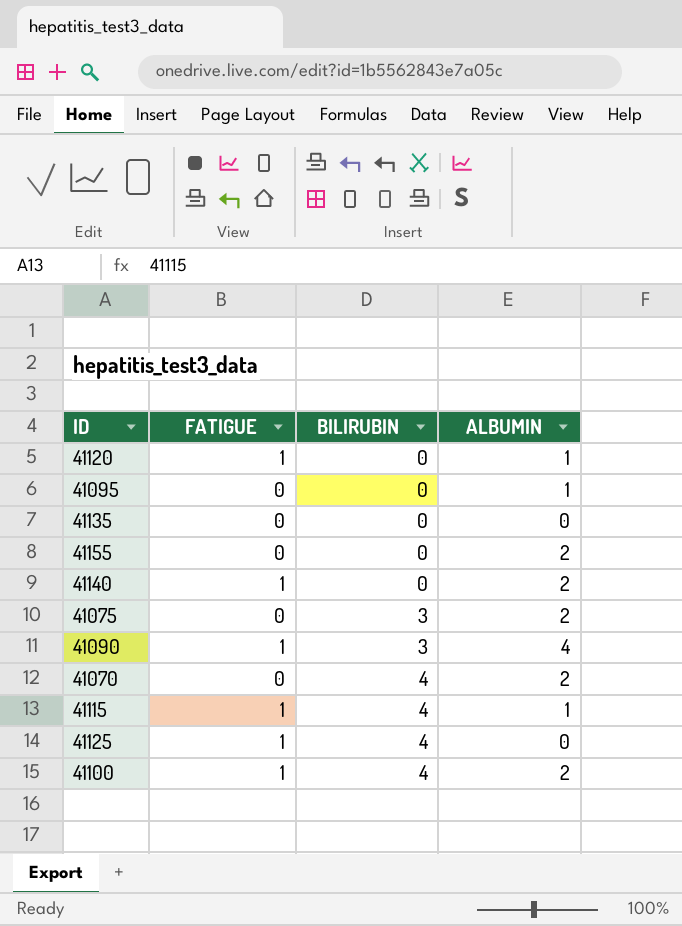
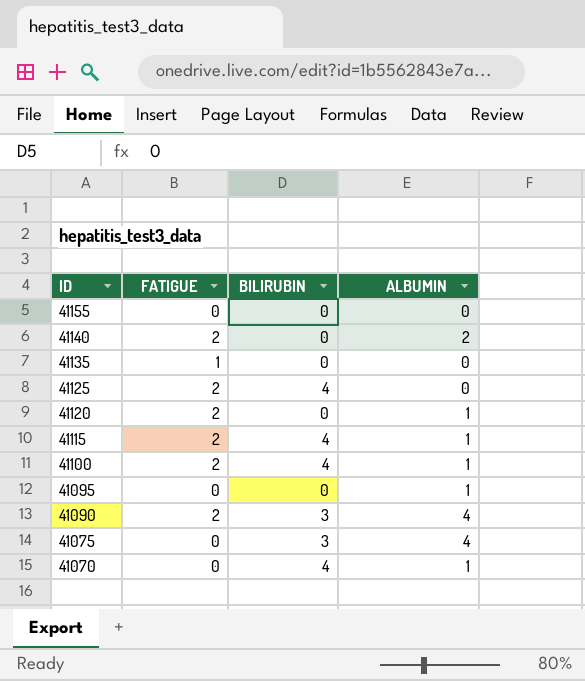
row order: BILIRUBIN ascending -> ID descending
41155 | ALBUMIN: 2 -> 0
41140 | FATIGUE: 1 -> 2
41135 | FATIGUE: 0 -> 1
41125 | FATIGUE: 1 -> 2
41120 | FATIGUE: 1 -> 2
41115 | FATIGUE: 1 -> 2
41100 | FATIGUE: 1 -> 2
41100 | ALBUMIN: 2 -> 1
41090 | FATIGUE: 1 -> 2
41075 | ALBUMIN: 2 -> 4
41070 | ALBUMIN: 2 -> 1

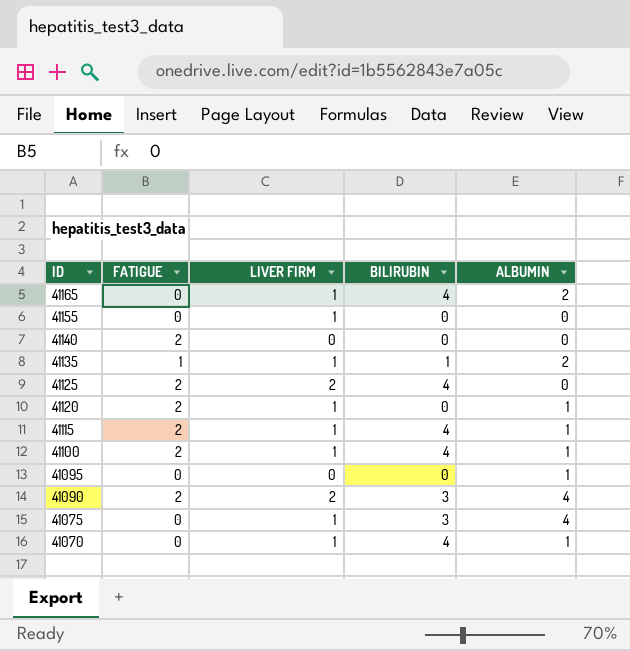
column LIVER FIRM | position: none -> 3
row 41165: none -> 0 | 1 | 4 | 2
41140 | ALBUMIN: 2 -> 0
41135 | BILIRUBIN: 0 -> 1
41135 | ALBUMIN: 0 -> 2

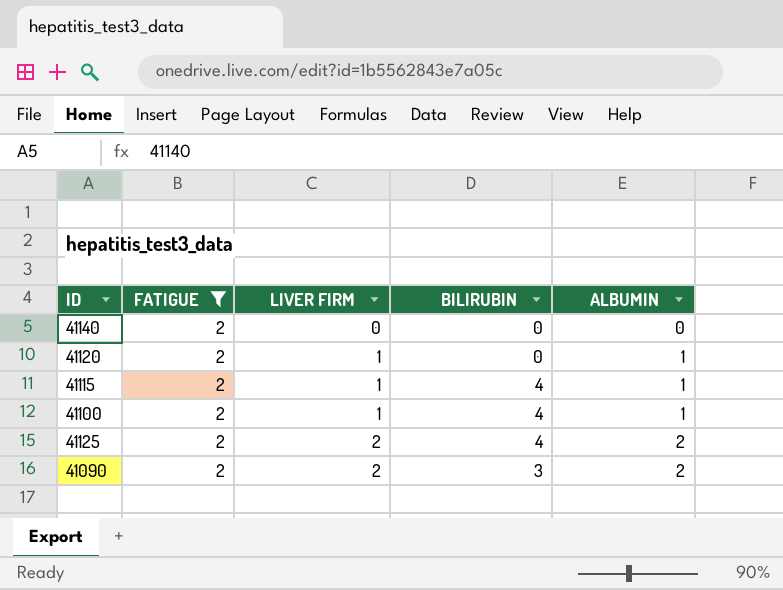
filter: none -> FATIGUE = 2
row order: ID descending -> LIVER FIRM ascending
41125 | ALBUMIN: 0 -> 2
41090 | ALBUMIN: 4 -> 2

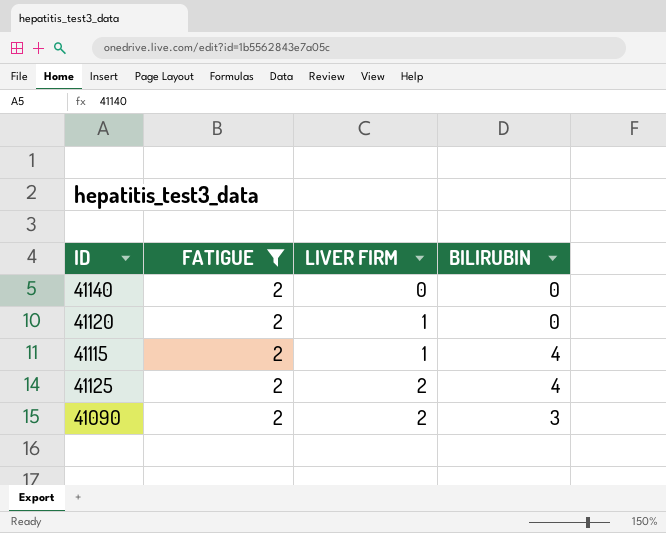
column ALBUMIN | position: 5 -> none
row 41100: 2 | 1 | 4 | 1 -> none

